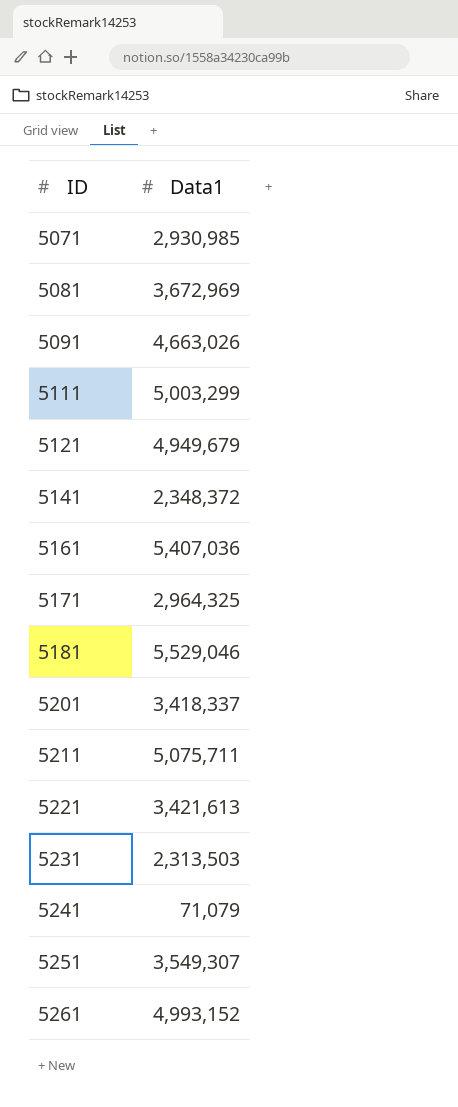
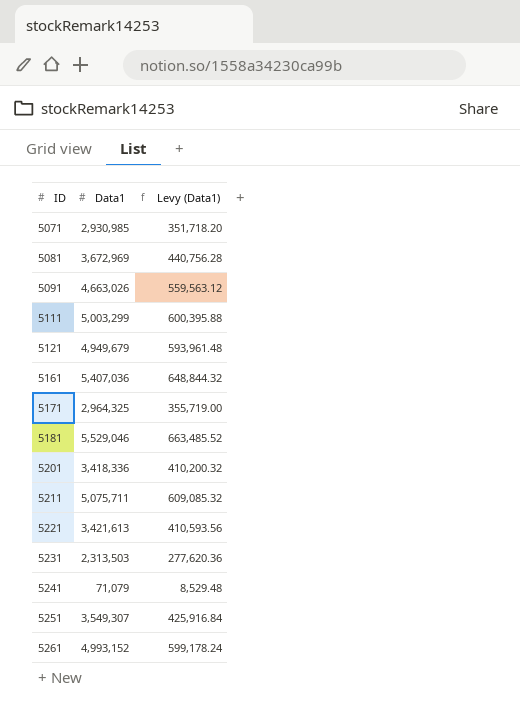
column Levy (Data1) | formula: none -> [Data1] * 0.12
row 5141: 2,348,372 -> none
5201 | Data1: 3,418,337 -> 3,418,336

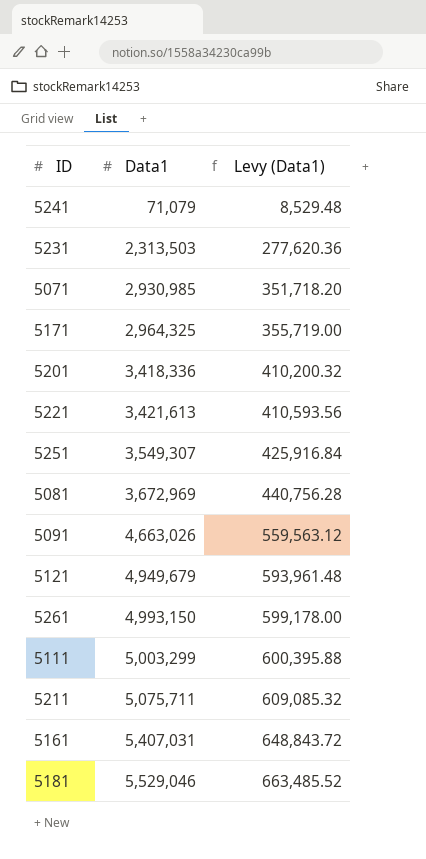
row order: ID ascending -> Data1 ascending
5261 | Data1: 4,993,152 -> 4,993,150
5261 | Levy (Data1): 599,178.24 -> 599,178.00
5161 | Data1: 5,407,036 -> 5,407,031
5161 | Levy (Data1): 648,844.32 -> 648,843.72

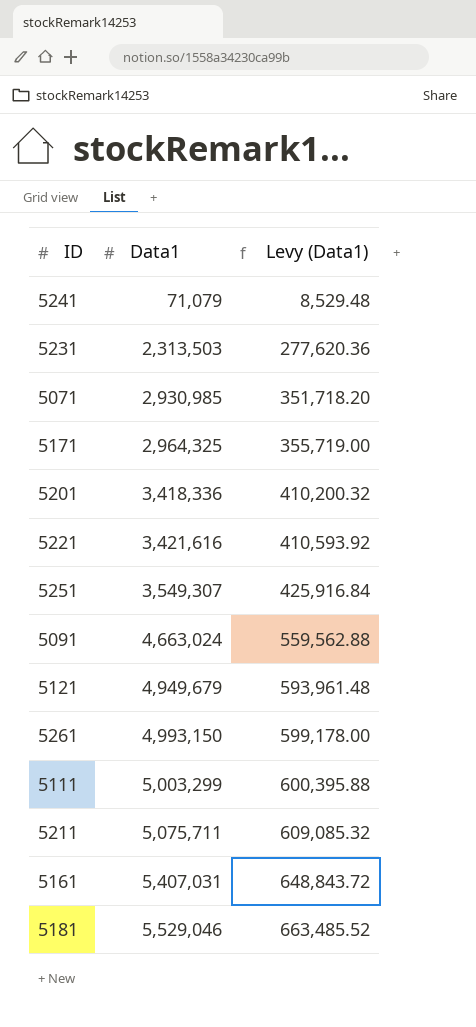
row 5081: 3,672,969 | 440,756.28 -> none
5221 | Data1: 3,421,613 -> 3,421,616
5221 | Levy (Data1): 410,593.56 -> 410,593.92
5091 | Data1: 4,663,026 -> 4,663,024
5091 | Levy (Data1): 559,563.12 -> 559,562.88

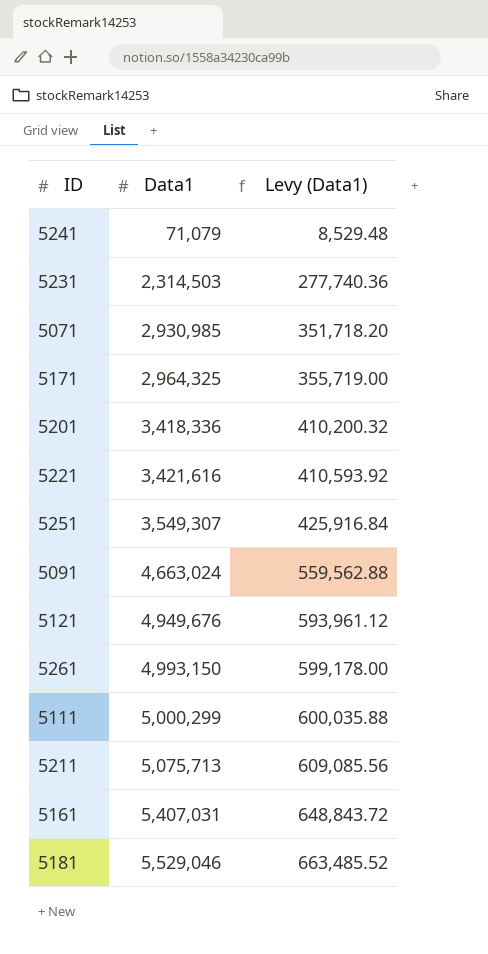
5231 | Data1: 2,313,503 -> 2,314,503
5231 | Levy (Data1): 277,620.36 -> 277,740.36
5121 | Data1: 4,949,679 -> 4,949,676
5121 | Levy (Data1): 593,961.48 -> 593,961.12
5111 | Data1: 5,003,299 -> 5,000,299
5111 | Levy (Data1): 600,395.88 -> 600,035.88
5211 | Data1: 5,075,711 -> 5,075,713
5211 | Levy (Data1): 609,085.32 -> 609,085.56

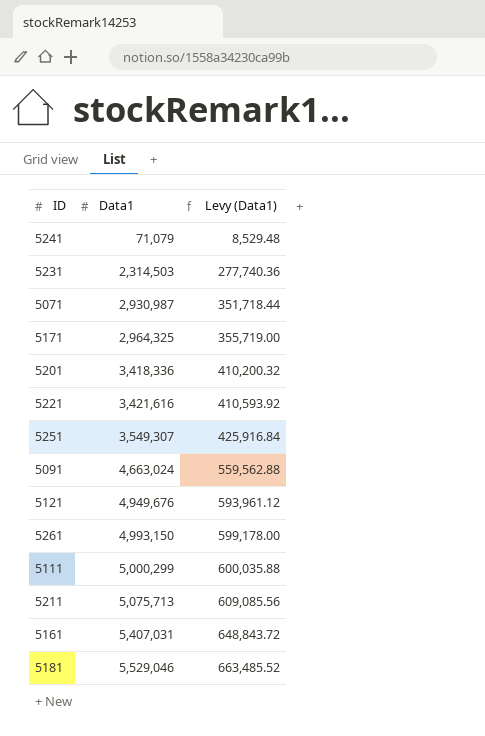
5071 | Data1: 2,930,985 -> 2,930,987
5071 | Levy (Data1): 351,718.20 -> 351,718.44

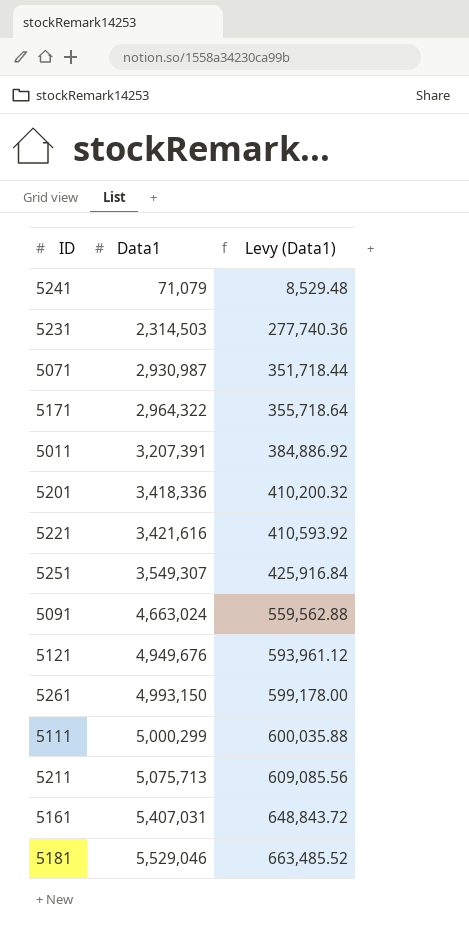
5171 | Data1: 2,964,325 -> 2,964,322
5171 | Levy (Data1): 355,719.00 -> 355,718.64
row 5011: none -> 3,207,391 | 384,886.92

